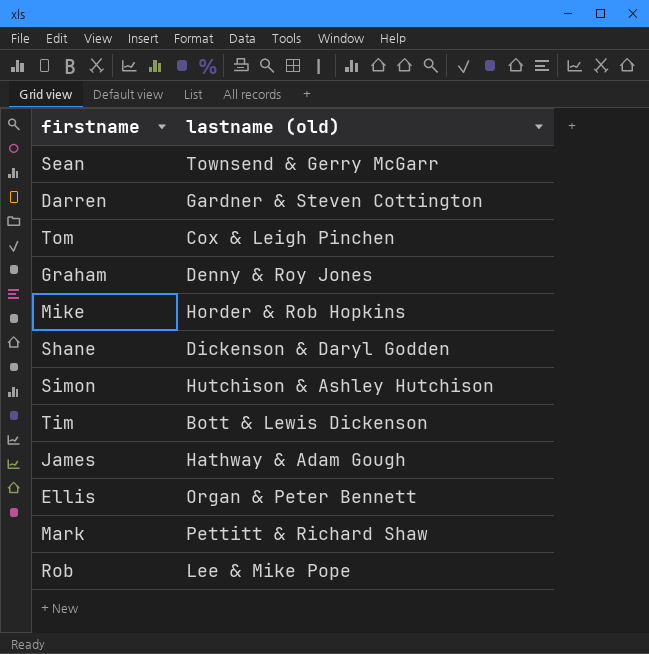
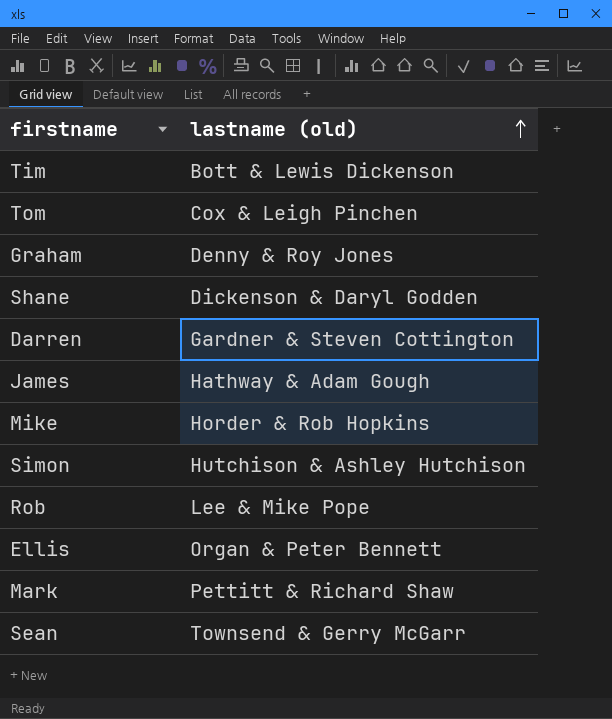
row order: none -> lastname (old) ascending

